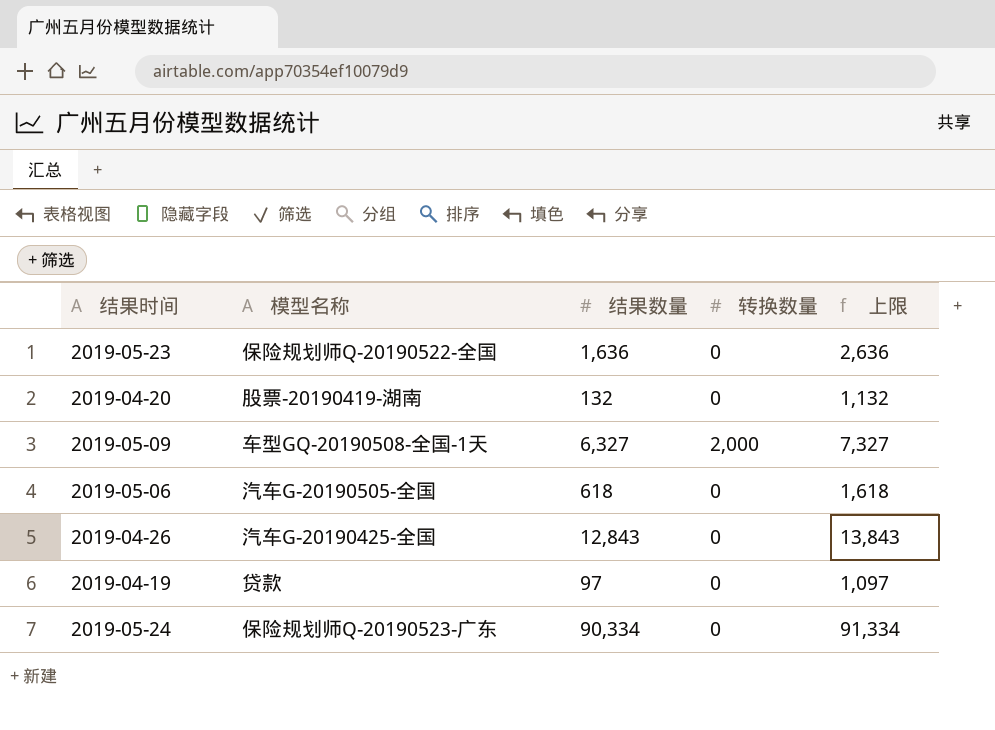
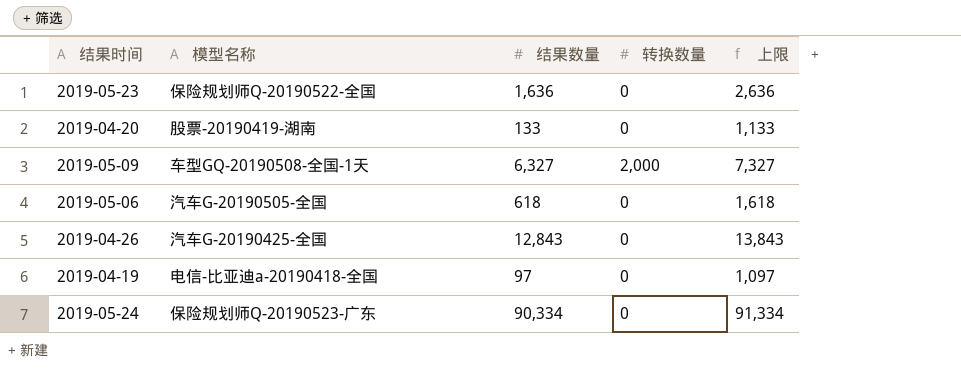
2019-04-20 | 结果数量: 132 -> 133
2019-04-20 | 上限: 1,132 -> 1,133
2019-04-19 | 模型名称: 贷款 -> 电信-比亚迪a-20190418-全国

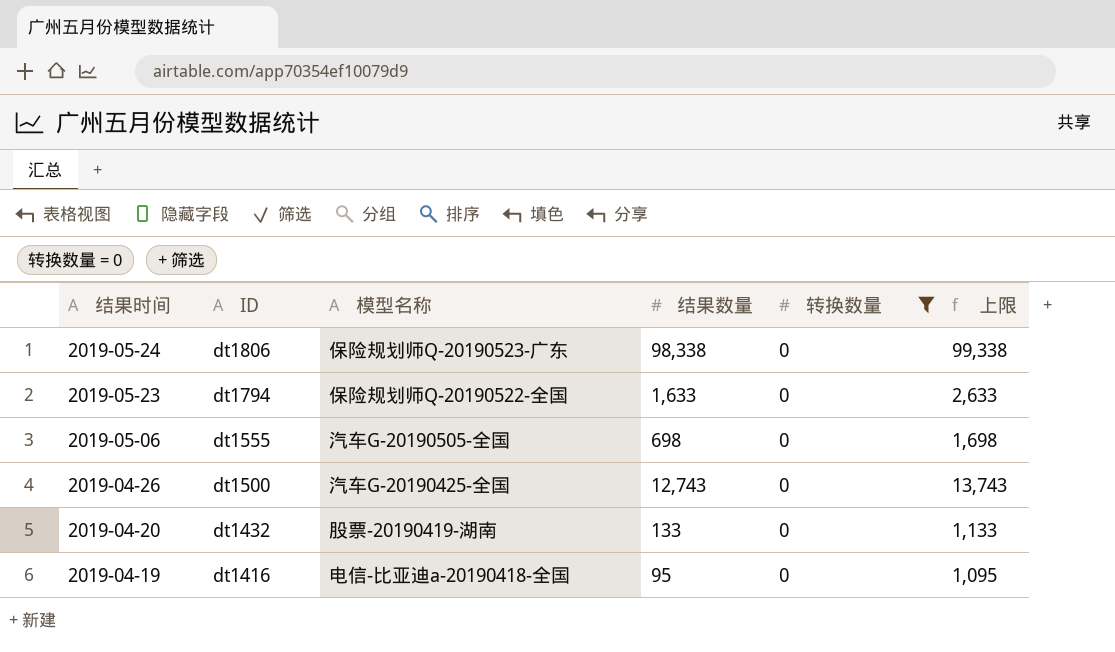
filter: none -> 转换数量 = 0
row order: none -> 结果时间 descending
column ID | position: none -> 2
2019-05-24 | 结果数量: 90,334 -> 98,338
2019-05-24 | 上限: 91,334 -> 99,338
2019-05-23 | 结果数量: 1,636 -> 1,633
2019-05-23 | 上限: 2,636 -> 2,633
2019-05-06 | 结果数量: 618 -> 698
2019-05-06 | 上限: 1,618 -> 1,698
2019-04-26 | 结果数量: 12,843 -> 12,743
2019-04-26 | 上限: 13,843 -> 13,743
2019-04-19 | 结果数量: 97 -> 95
2019-04-19 | 上限: 1,097 -> 1,095

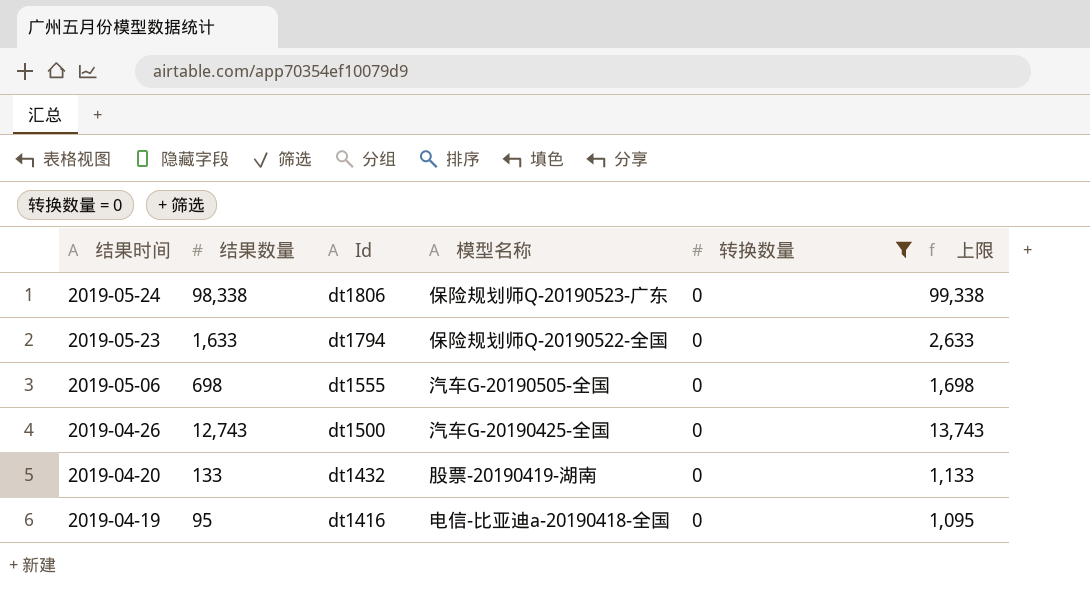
column 结果数量 | position: 4 -> 2
column name: ID -> Id

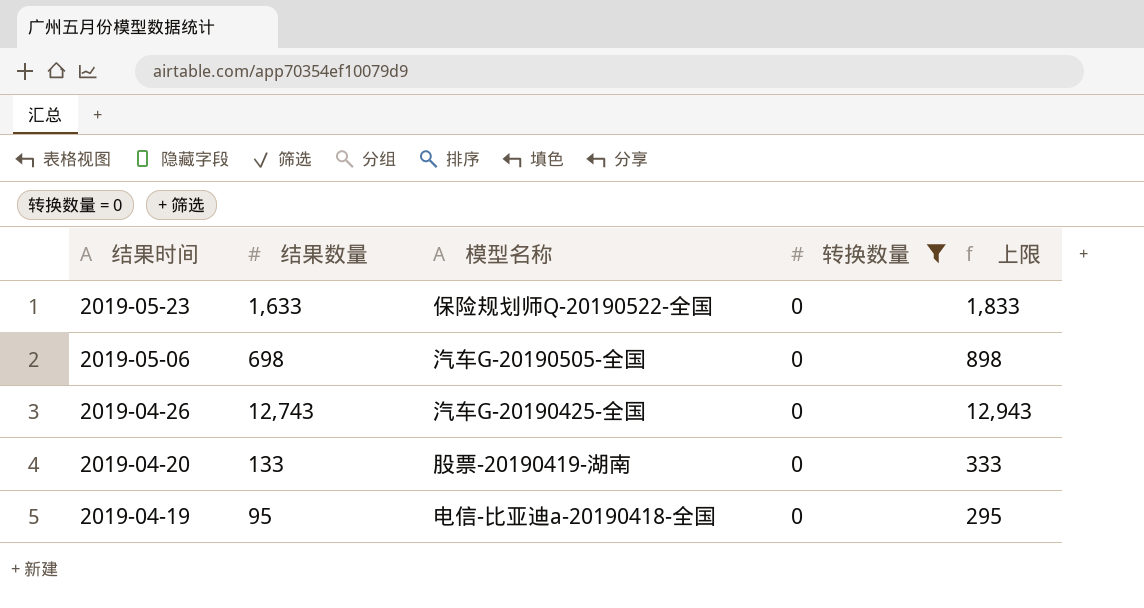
column Id | position: 3 -> none
column 上限 | formula: [结果数量] + 1000 -> [结果数量] + 200
row 2019-05-24: 98,338 | dt1806 | 保险规划师Q-20190523-广东 | 0 | 99,338 -> none

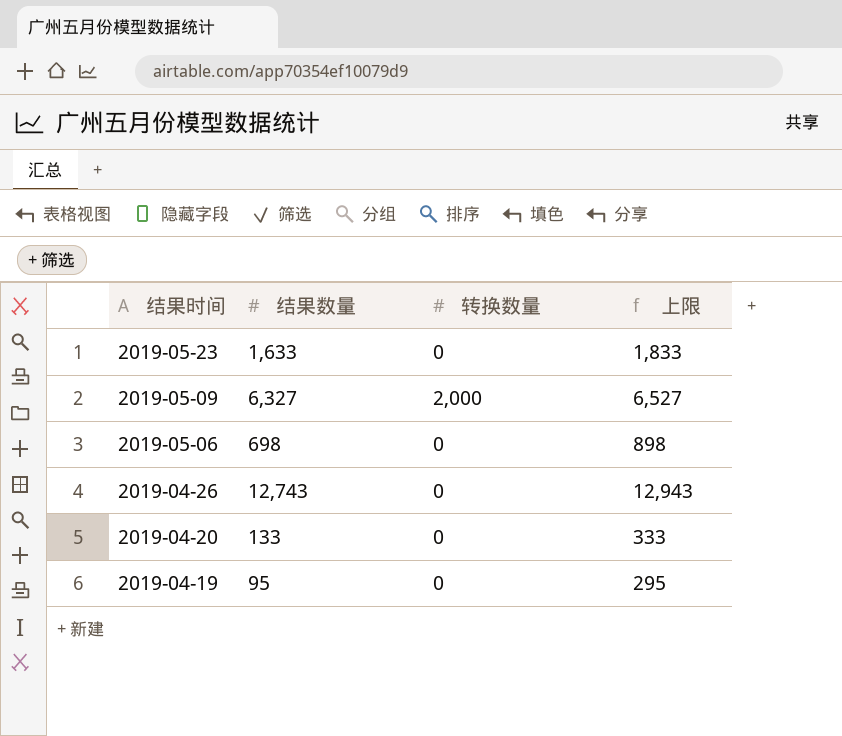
filter: 转换数量 = 0 -> none
column 模型名称 | position: 3 -> none

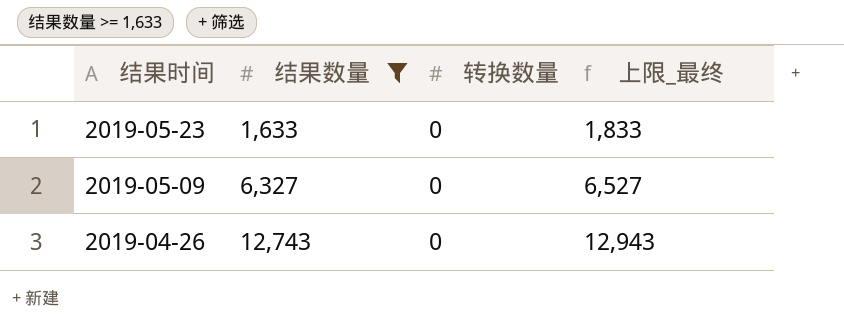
filter: none -> 结果数量 >= 1,633
column name: 上限 -> 上限_最终
2019-05-09 | 转换数量: 2,000 -> 0

